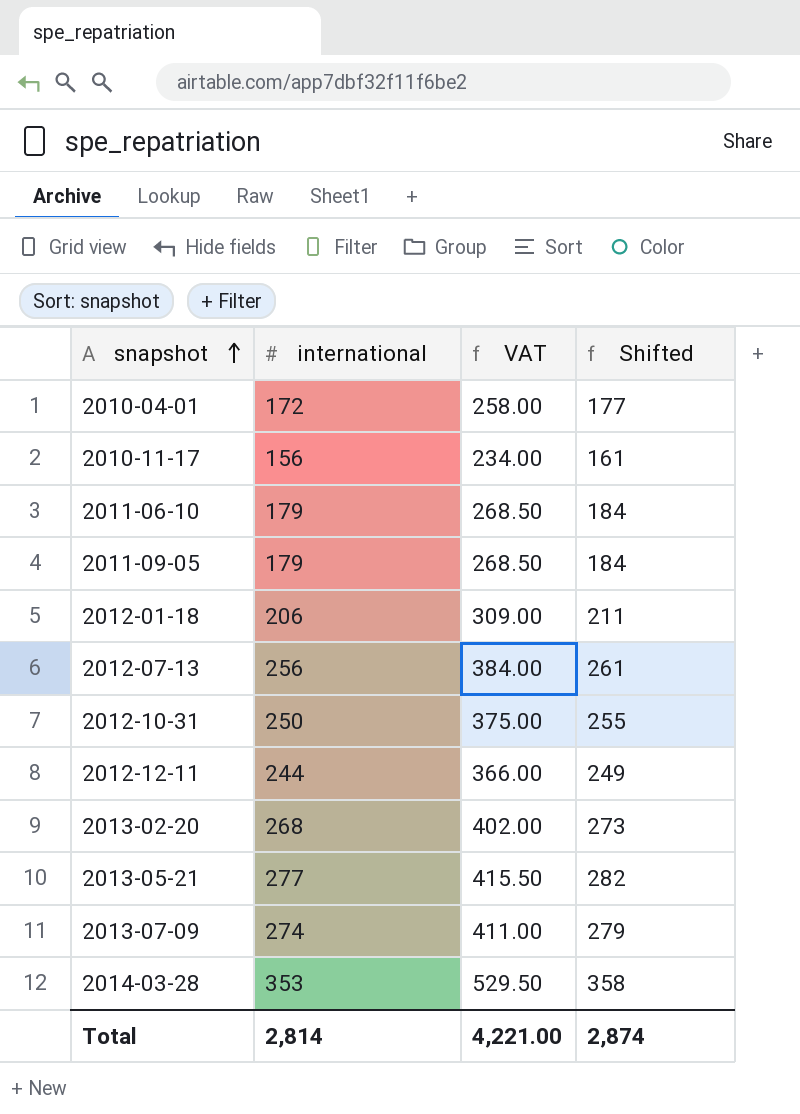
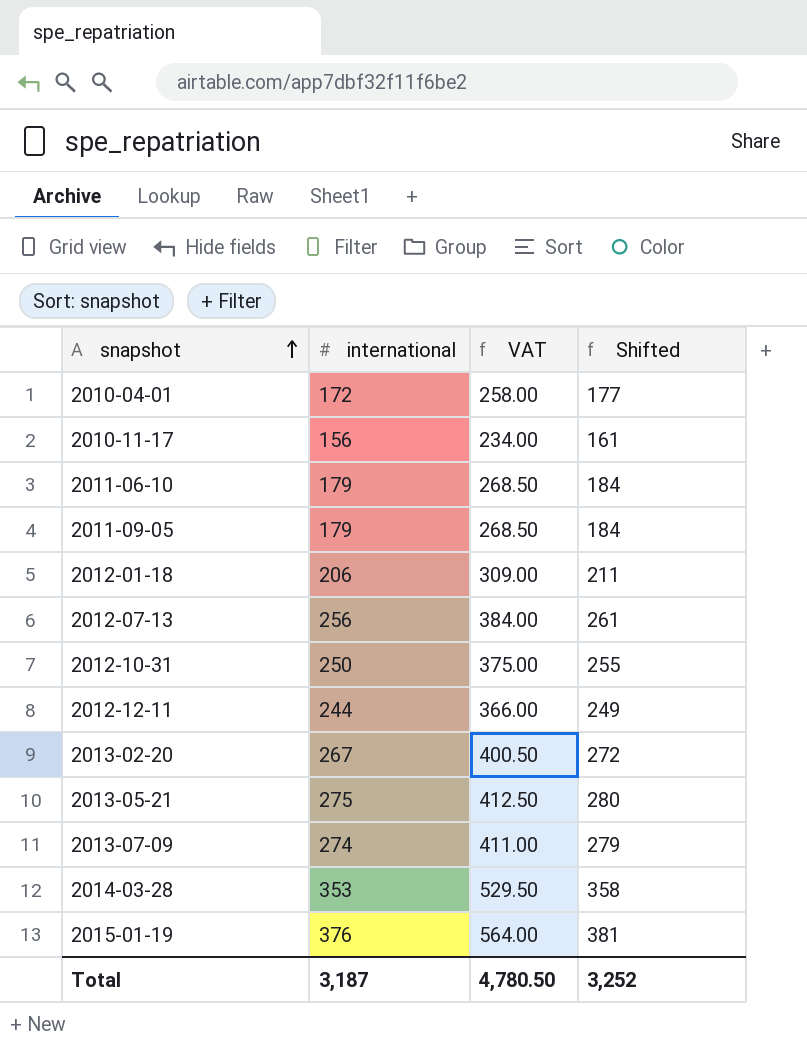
2013-02-20 | international: 268 -> 267
2013-02-20 | VAT: 402.00 -> 400.50
2013-02-20 | Shifted: 273 -> 272
2013-05-21 | international: 277 -> 275
2013-05-21 | VAT: 415.50 -> 412.50
2013-05-21 | Shifted: 282 -> 280
row 2015-01-19: none -> 376 | 564.00 | 381
Total | international: 2,814 -> 3,187
Total | VAT: 4,221.00 -> 4,780.50
Total | Shifted: 2,874 -> 3,252

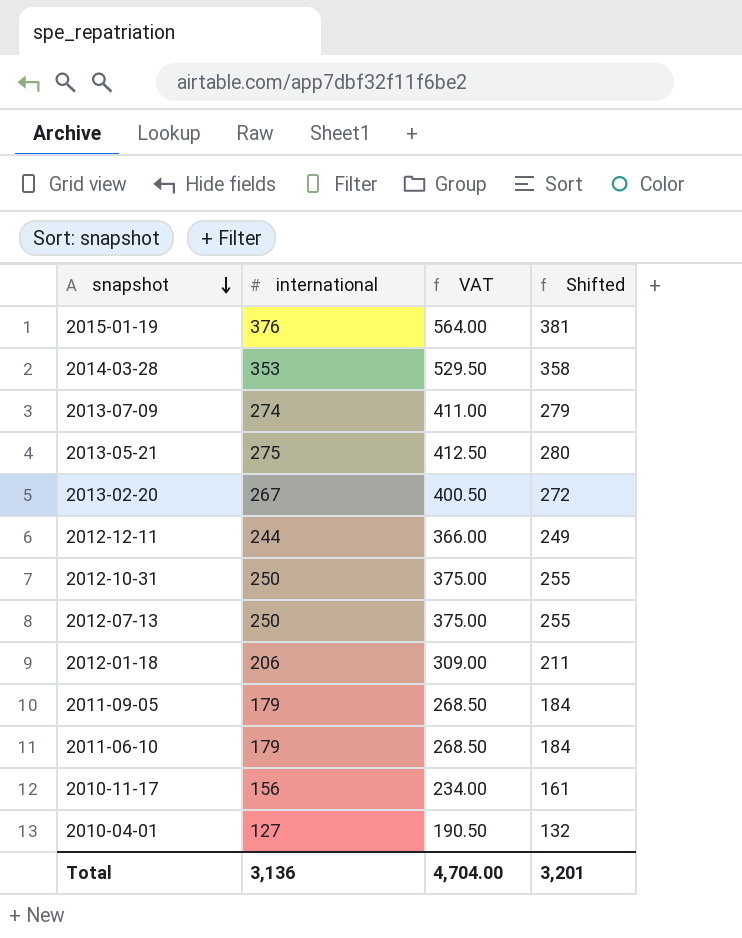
row order: snapshot ascending -> snapshot descending
2012-07-13 | international: 256 -> 250
2012-07-13 | VAT: 384.00 -> 375.00
2012-07-13 | Shifted: 261 -> 255
2010-04-01 | international: 172 -> 127
2010-04-01 | VAT: 258.00 -> 190.50
2010-04-01 | Shifted: 177 -> 132
Total | international: 3,187 -> 3,136
Total | VAT: 4,780.50 -> 4,704.00
Total | Shifted: 3,252 -> 3,201

